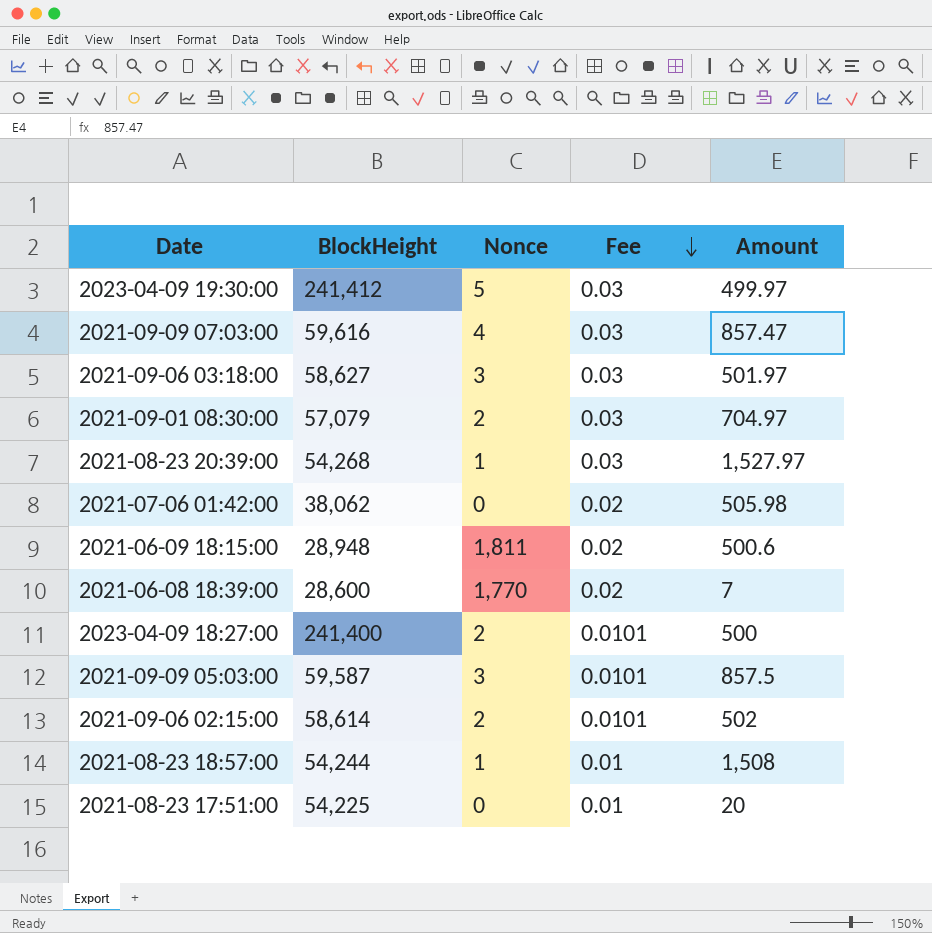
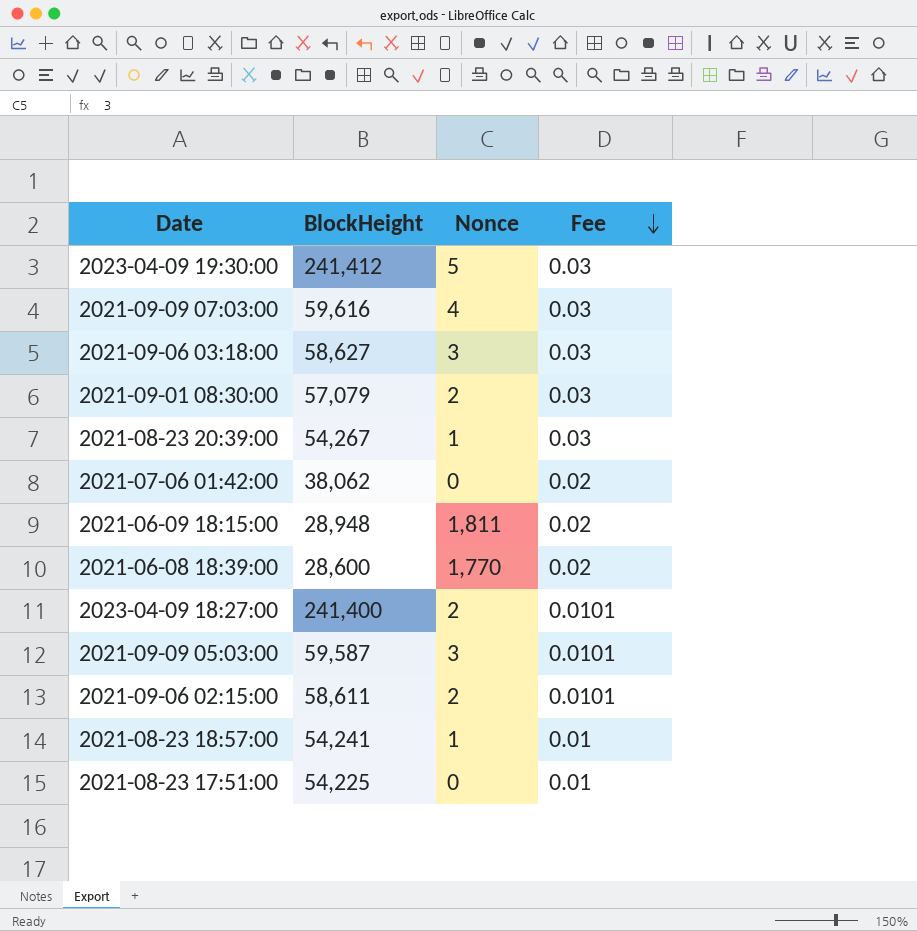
column Amount | position: 5 -> none
2021-08-23 20:39:00 | BlockHeight: 54,268 -> 54,267
2021-09-06 02:15:00 | BlockHeight: 58,614 -> 58,611
2021-08-23 18:57:00 | BlockHeight: 54,244 -> 54,241

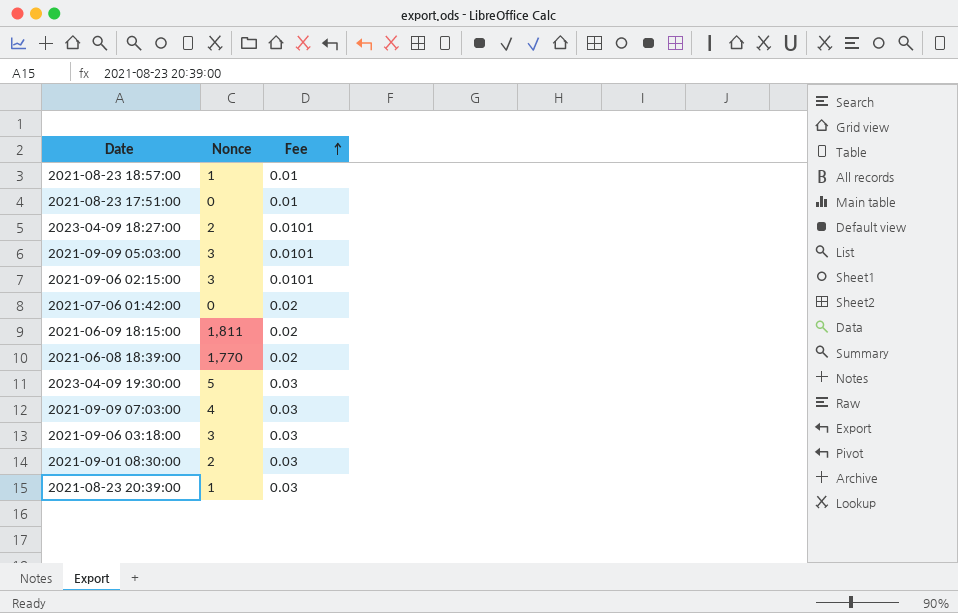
row order: Fee descending -> Fee ascending
column BlockHeight | position: 2 -> none
2021-09-06 02:15:00 | Nonce: 2 -> 3

